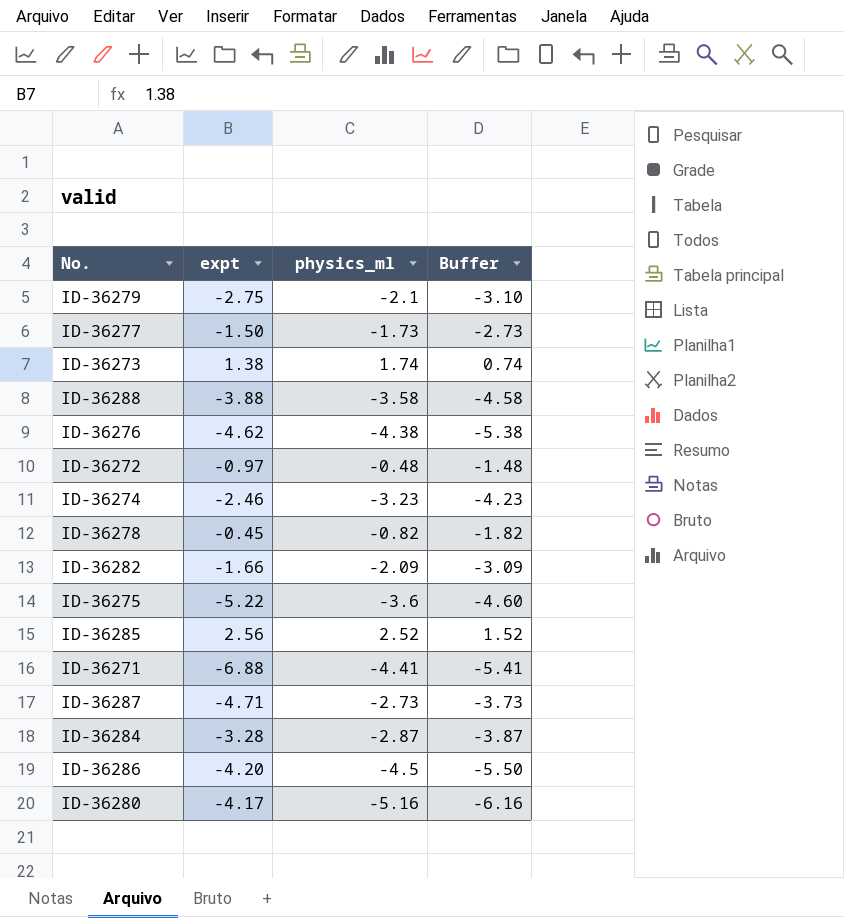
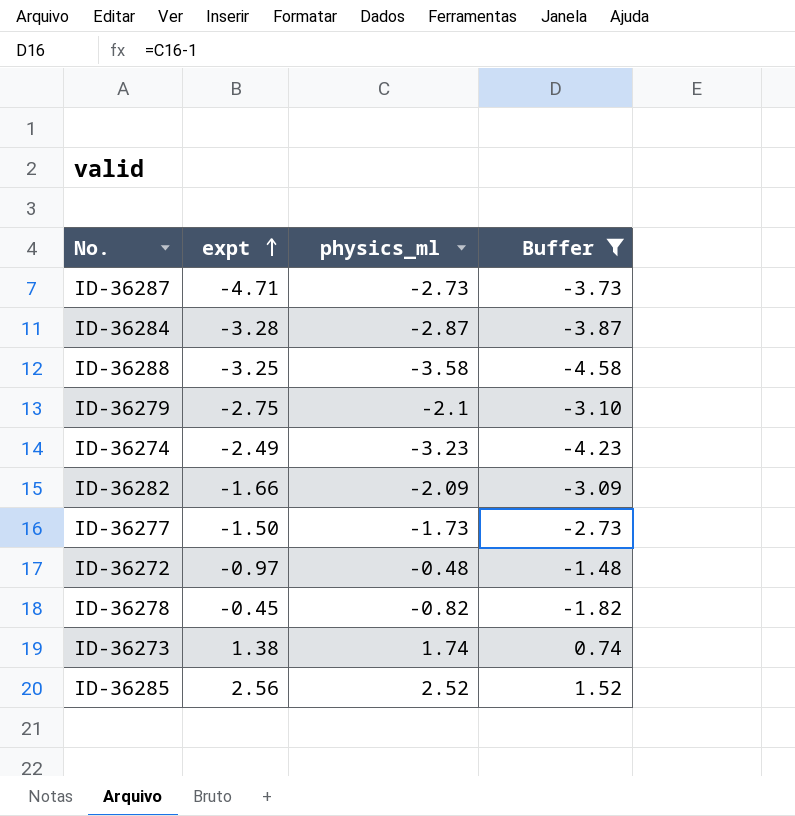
filter: none -> Buffer >= -4.58
row order: none -> expt ascending
ID-36288 | expt: -3.88 -> -3.25
ID-36274 | expt: -2.46 -> -2.49

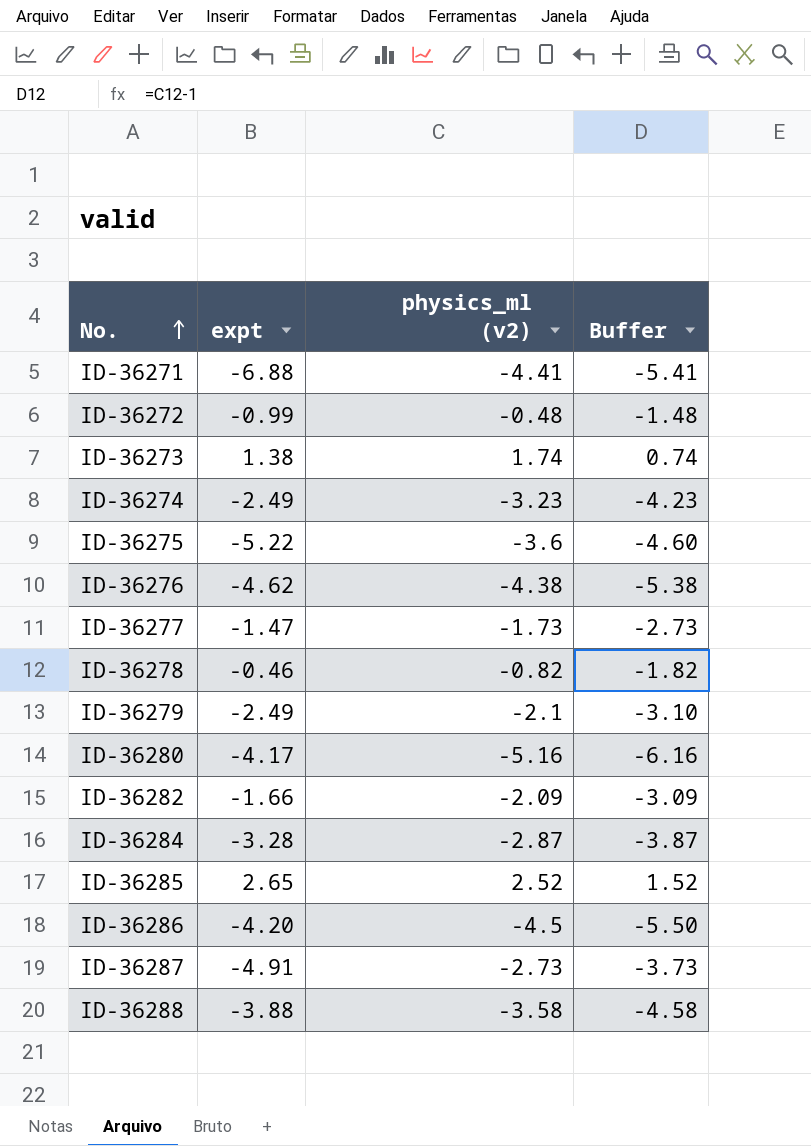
filter: Buffer >= -4.58 -> none
row order: expt ascending -> No. ascending
column name: physics_ml -> physics_ml (v2)
ID-36272 | expt: -0.97 -> -0.99
ID-36277 | expt: -1.50 -> -1.47
ID-36278 | expt: -0.45 -> -0.46
ID-36279 | expt: -2.75 -> -2.49
ID-36285 | expt: 2.56 -> 2.65
ID-36287 | expt: -4.71 -> -4.91
ID-36288 | expt: -3.25 -> -3.88

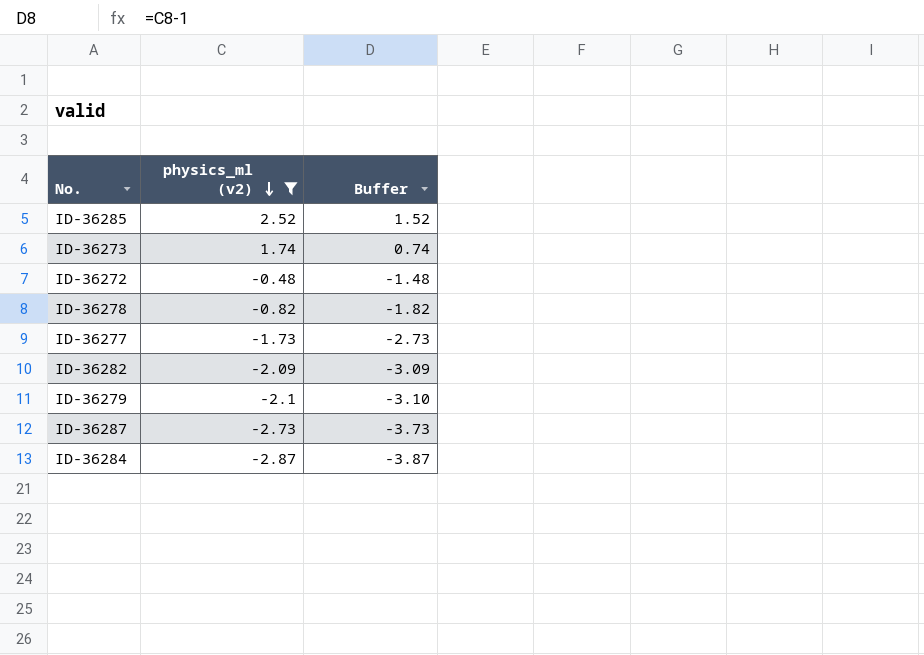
filter: none -> physics_ml (v2) >= -2.87
row order: No. ascending -> physics_ml (v2) descending
column expt | position: 2 -> none

